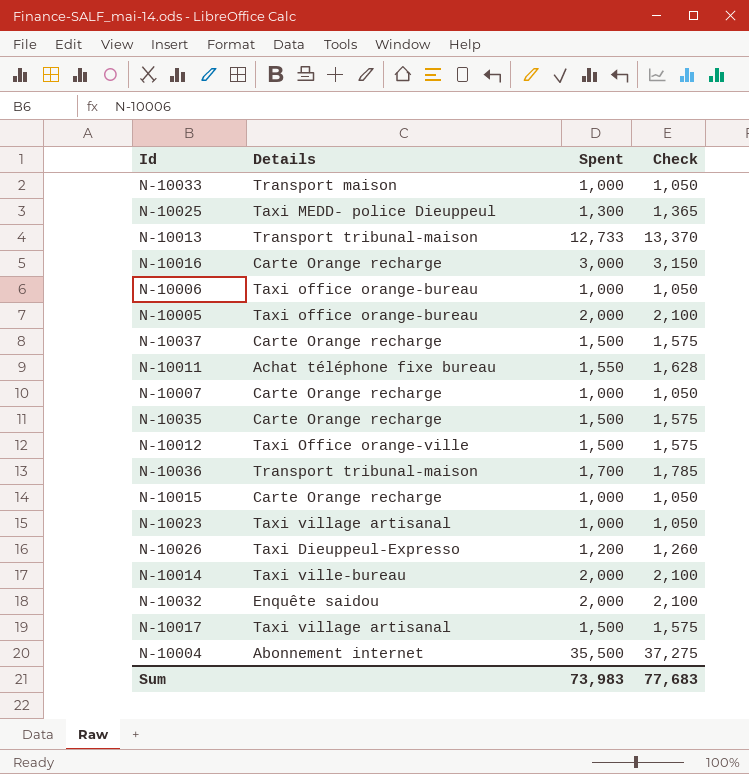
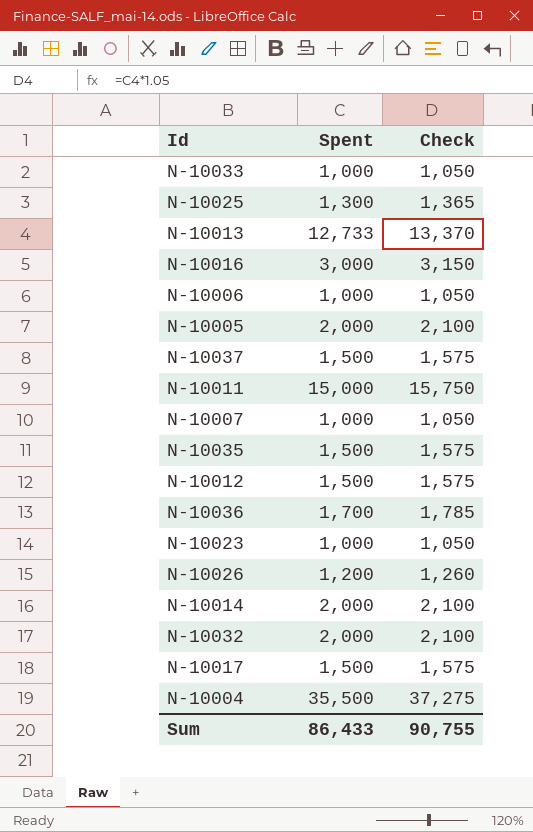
column Details | position: 2 -> none
row N-10015: Carte Orange recharge | 1,000 | 1,050 -> none
N-10011 | Spent: 1,550 -> 15,000
N-10011 | Check: 1,628 -> 15,750
Sum | Spent: 73,983 -> 86,433
Sum | Check: 77,683 -> 90,755

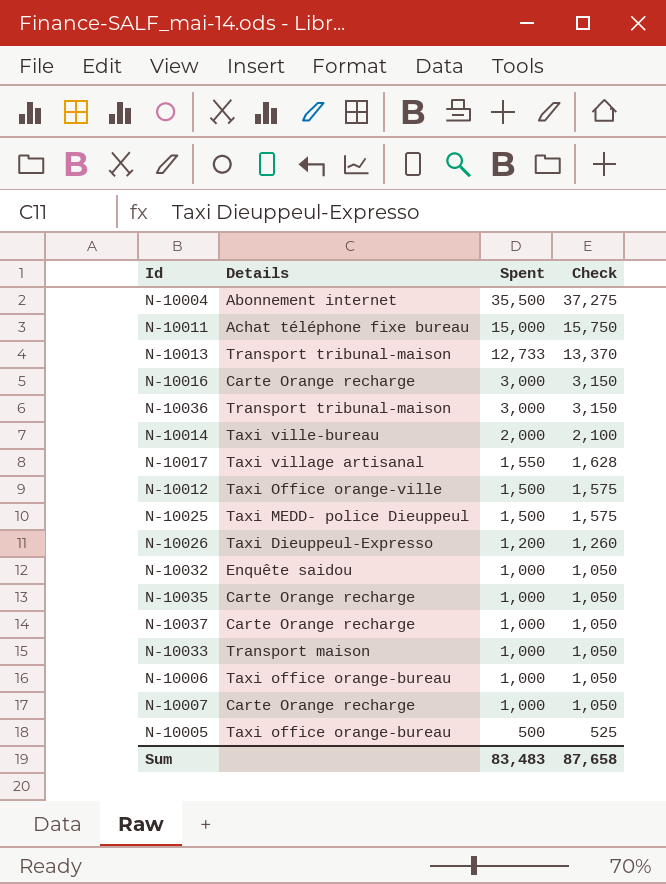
row order: none -> Spent descending
column Details | position: none -> 2
row N-10023: 1,000 | 1,050 -> none
N-10036 | Spent: 1,700 -> 3,000
N-10036 | Check: 1,785 -> 3,150
N-10017 | Spent: 1,500 -> 1,550
N-10017 | Check: 1,575 -> 1,628
N-10025 | Spent: 1,300 -> 1,500
N-10025 | Check: 1,365 -> 1,575
N-10032 | Spent: 2,000 -> 1,000
N-10032 | Check: 2,100 -> 1,050
N-10035 | Spent: 1,500 -> 1,000
N-10035 | Check: 1,575 -> 1,050
N-10037 | Spent: 1,500 -> 1,000
N-10037 | Check: 1,575 -> 1,050
N-10005 | Spent: 2,000 -> 500
N-10005 | Check: 2,100 -> 525
Sum | Spent: 86,433 -> 83,483
Sum | Check: 90,755 -> 87,658

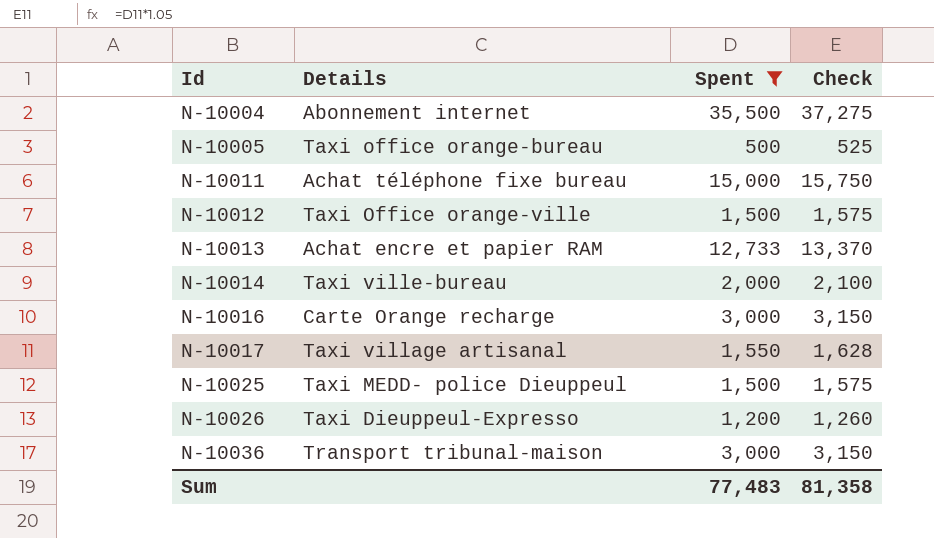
filter: none -> Spent != 1,000
row order: Spent descending -> Id ascending
N-10013 | Details: Transport tribunal-maison -> Achat encre et papier RAM
Sum | Spent: 83,483 -> 77,483
Sum | Check: 87,658 -> 81,358

